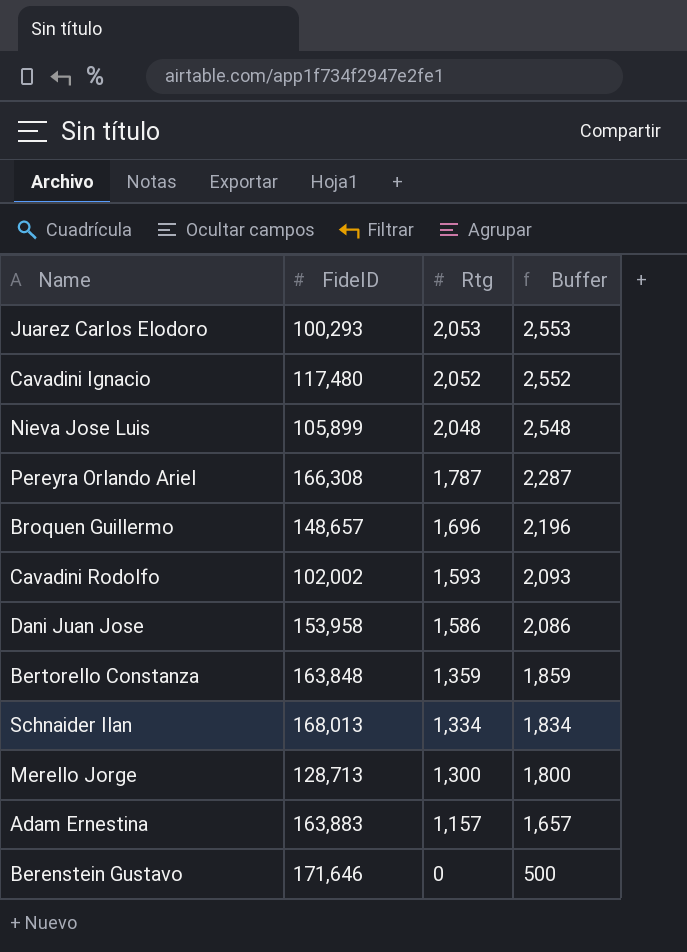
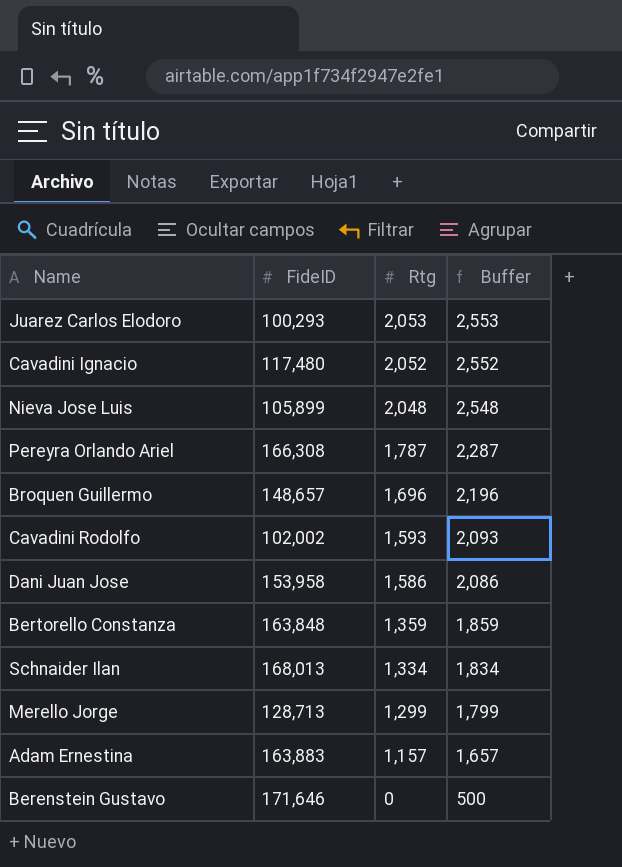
Merello Jorge | Rtg: 1,300 -> 1,299
Merello Jorge | Buffer: 1,800 -> 1,799

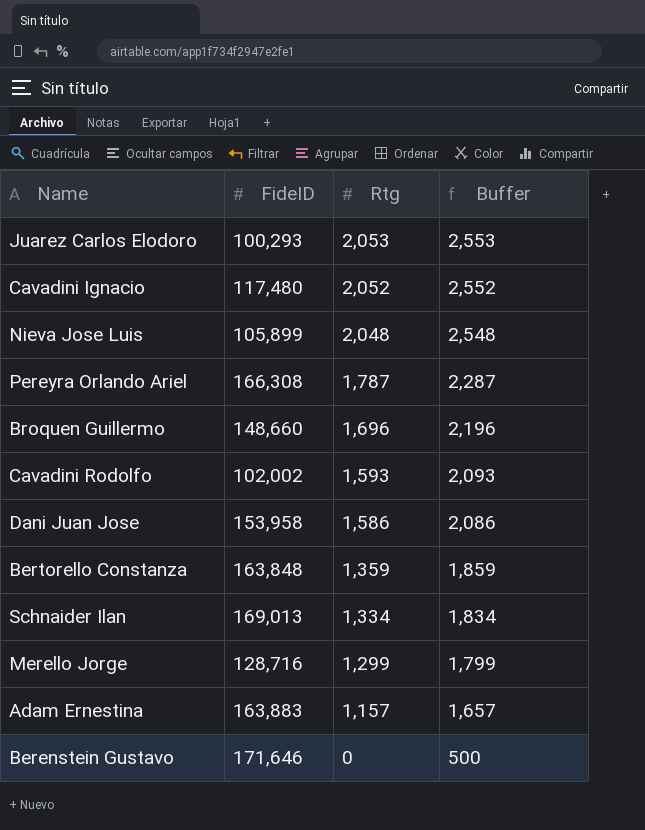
Broquen Guillermo | FideID: 148,657 -> 148,660
Schnaider Ilan | FideID: 168,013 -> 169,013
Merello Jorge | FideID: 128,713 -> 128,716

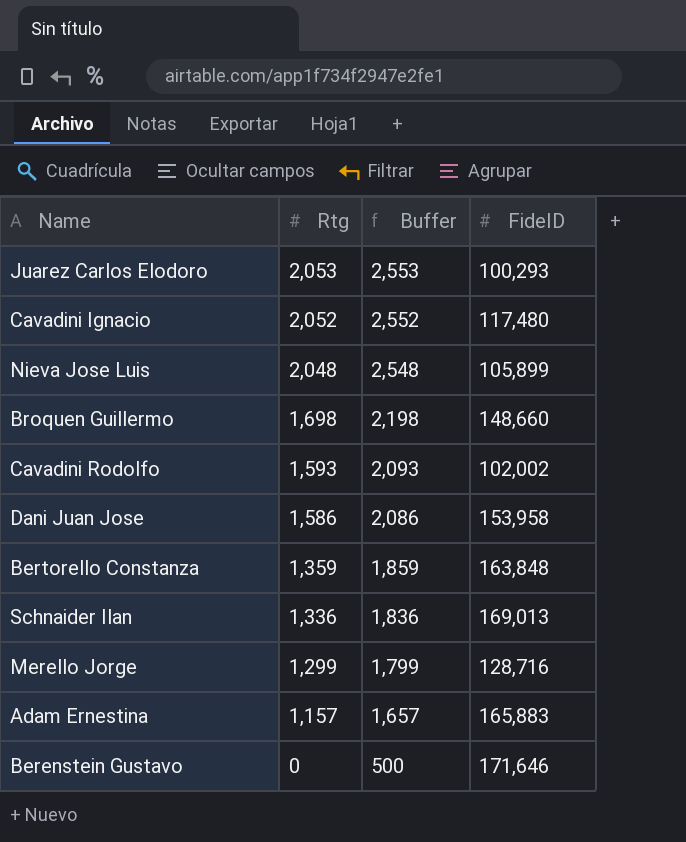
column FideID | position: 2 -> 4
row Pereyra Orlando Ariel: 166,308 | 1,787 | 2,287 -> none
Broquen Guillermo | Rtg: 1,696 -> 1,698
Broquen Guillermo | Buffer: 2,196 -> 2,198
Schnaider Ilan | Rtg: 1,334 -> 1,336
Schnaider Ilan | Buffer: 1,834 -> 1,836
Adam Ernestina | FideID: 163,883 -> 165,883

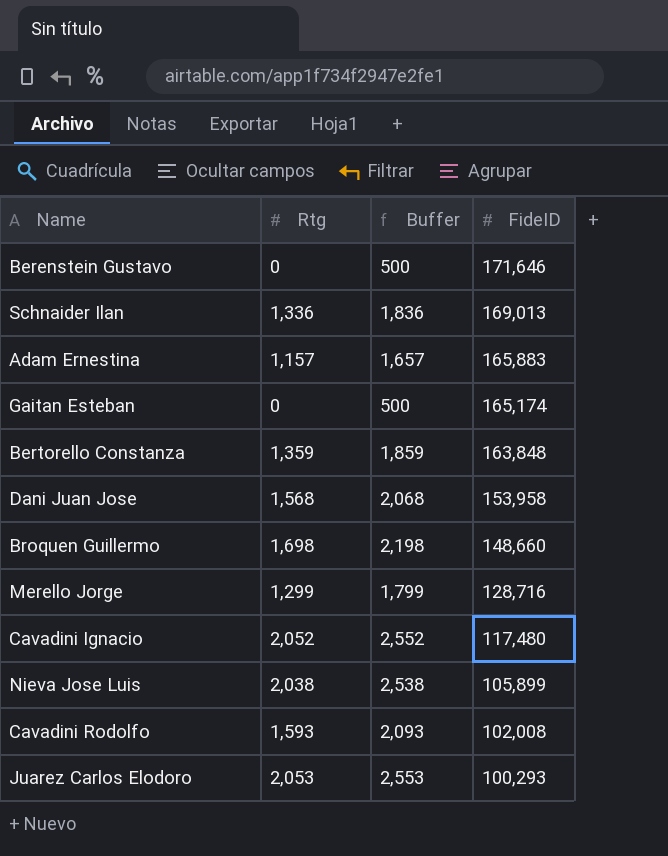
row order: Rtg descending -> FideID descending
row Gaitan Esteban: none -> 0 | 500 | 165,174
Dani Juan Jose | Rtg: 1,586 -> 1,568
Dani Juan Jose | Buffer: 2,086 -> 2,068
Nieva Jose Luis | Rtg: 2,048 -> 2,038
Nieva Jose Luis | Buffer: 2,548 -> 2,538
Cavadini Rodolfo | FideID: 102,002 -> 102,008

